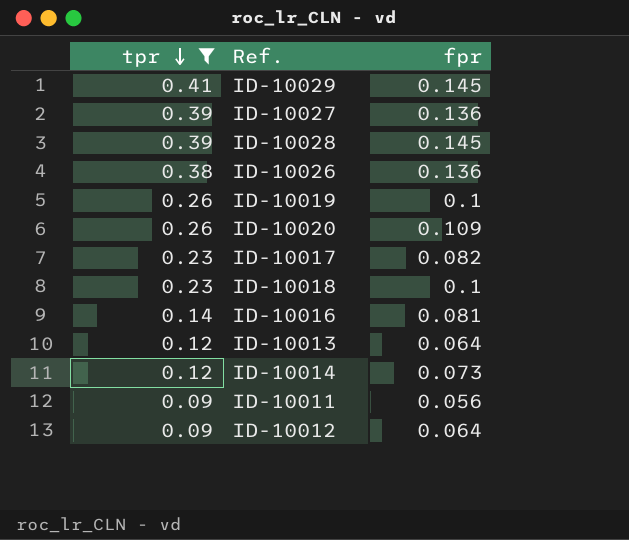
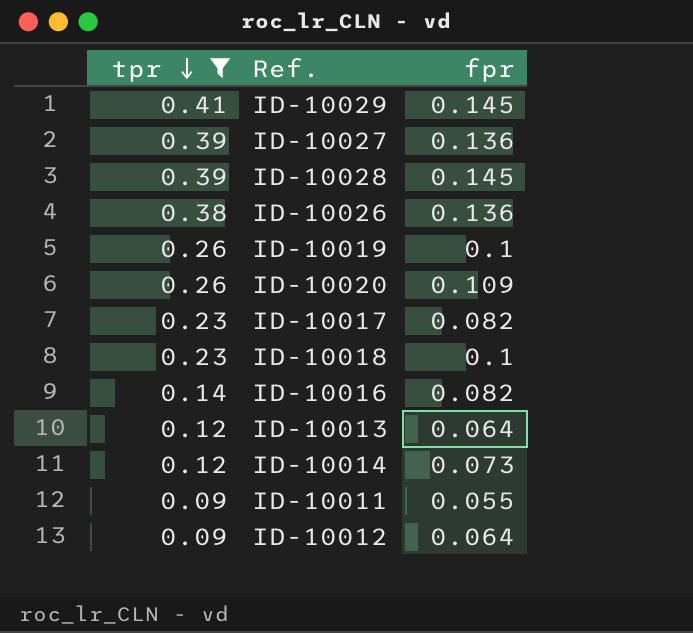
ID-10016 | fpr: 0.081 -> 0.082
ID-10011 | fpr: 0.056 -> 0.055

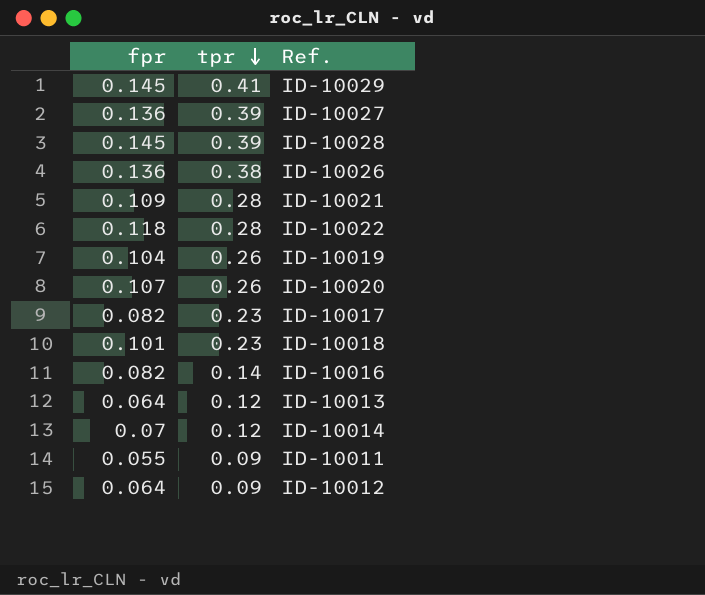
filter: tpr != 0.28 -> none
column fpr | position: 3 -> 1
ID-10019 | fpr: 0.1 -> 0.104
ID-10020 | fpr: 0.109 -> 0.107
ID-10018 | fpr: 0.1 -> 0.101
ID-10014 | fpr: 0.073 -> 0.07

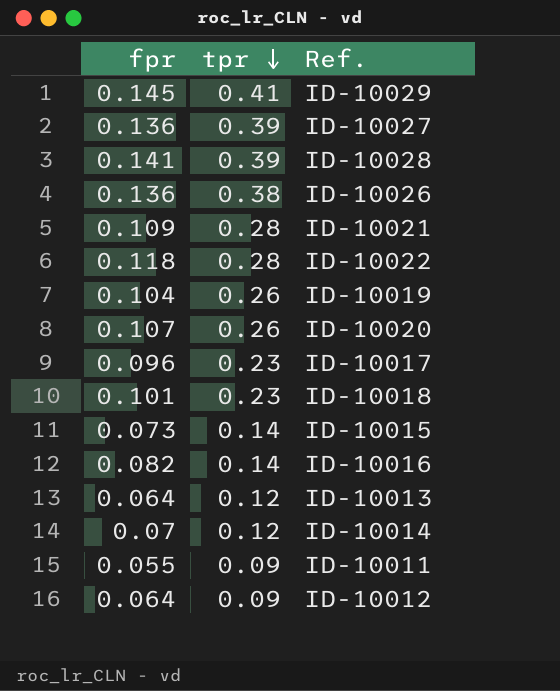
ID-10028 | fpr: 0.145 -> 0.141
ID-10017 | fpr: 0.082 -> 0.096
row ID-10015: none -> 0.073 | 0.14

